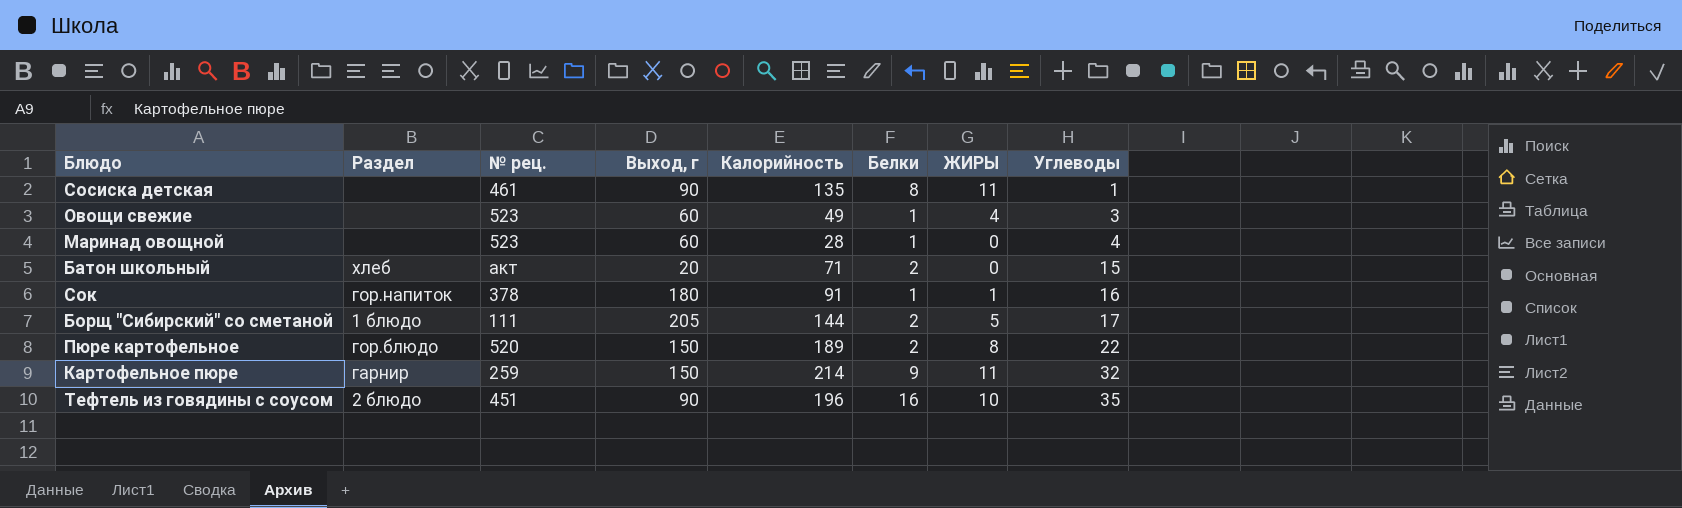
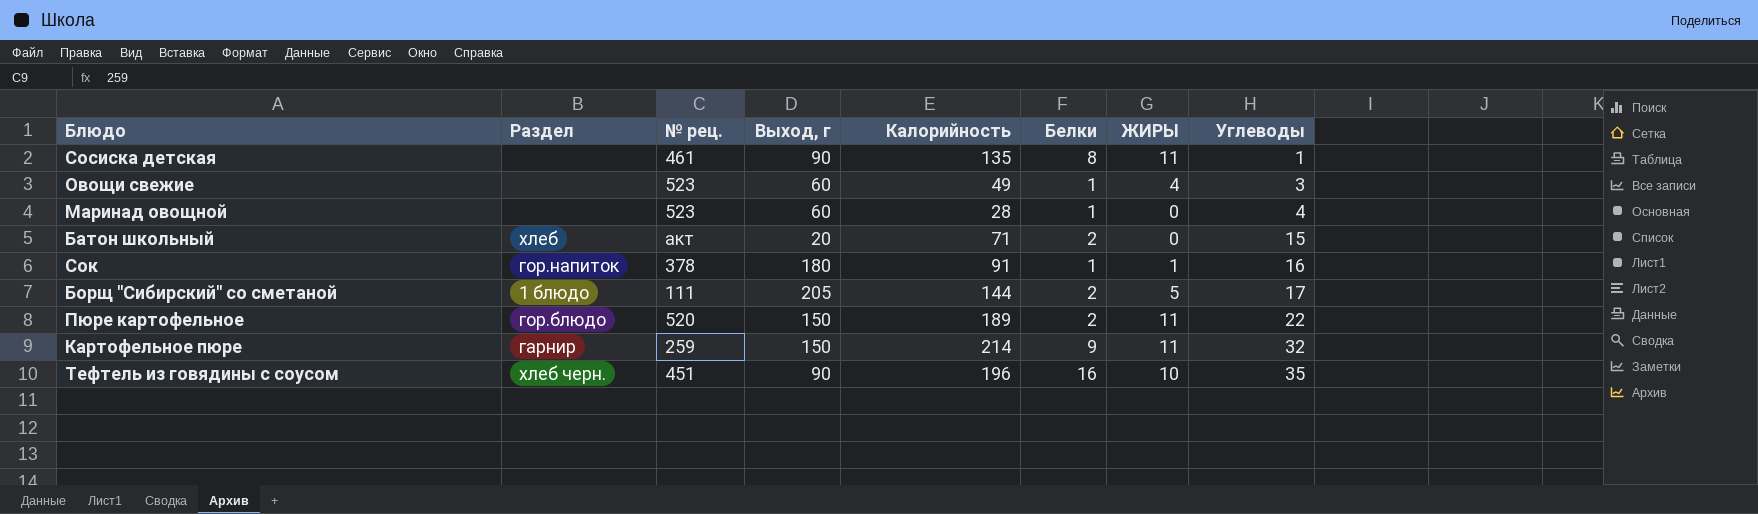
Пюре картофельное | ЖИРЫ: 8 -> 11
Тефтель из говядины с соусом | Раздел: 2 блюдо -> хлеб черн.

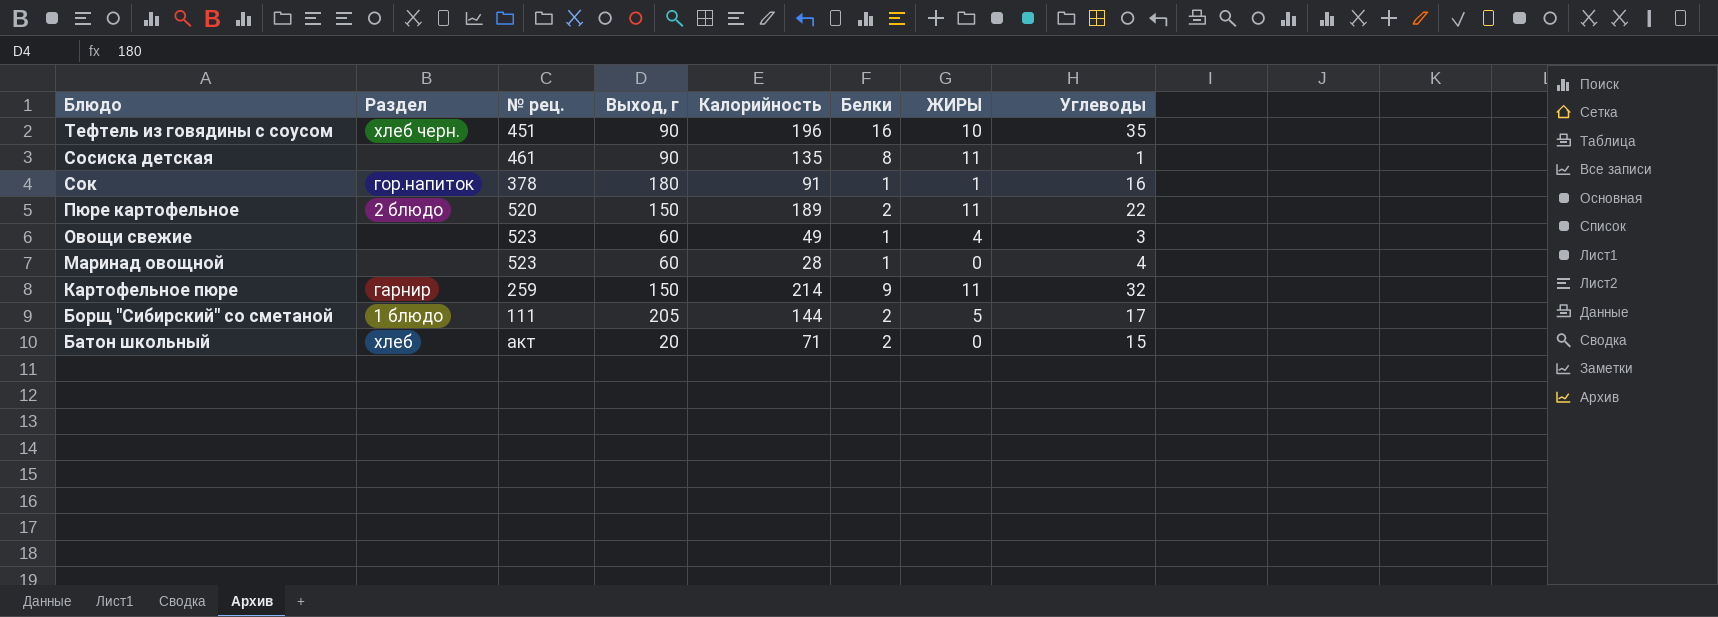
row order: Углеводы ascending -> Блюдо descending
Пюре картофельное | Раздел: гор.блюдо -> 2 блюдо

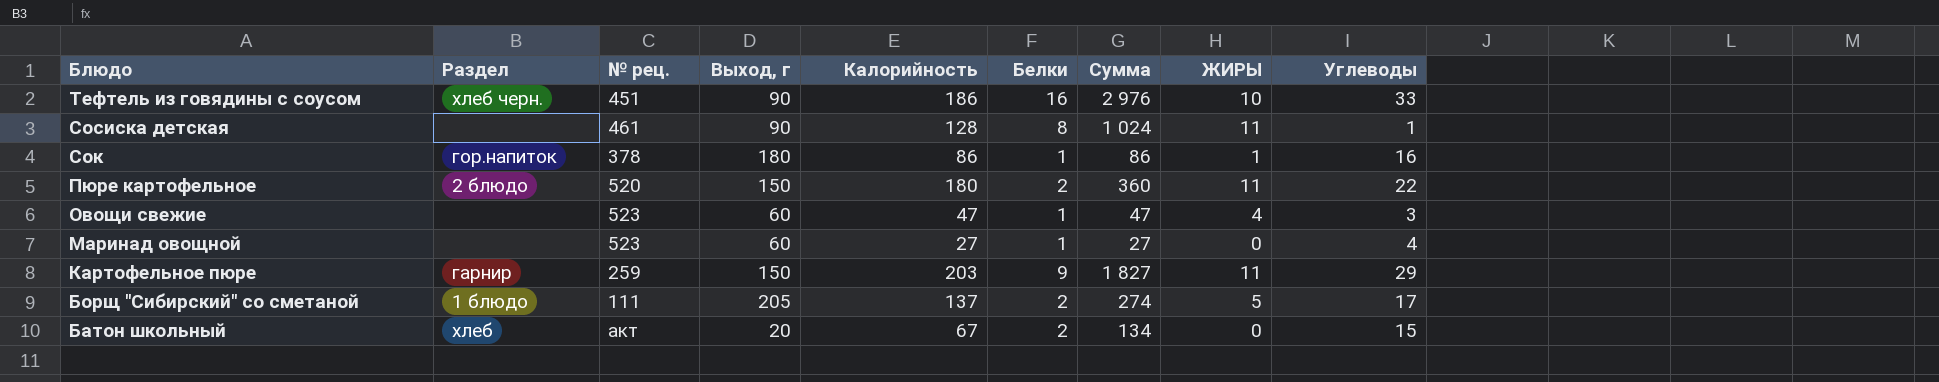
column Сумма | formula: none -> [Калорийность] * [Белки]
Тефтель из говядины с соусом | Калорийность: 196 -> 186
Тефтель из говядины с соусом | Углеводы: 35 -> 33
Сосиска детская | Калорийность: 135 -> 128
Сок | Калорийность: 91 -> 86
Пюре картофельное | Калорийность: 189 -> 180
Овощи свежие | Калорийность: 49 -> 47
Маринад овощной | Калорийность: 28 -> 27
Картофельное пюре | Калорийность: 214 -> 203
Картофельное пюре | Углеводы: 32 -> 29
Борщ "Сибирский" со сметаной | Калорийность: 144 -> 137
Батон школьный | Калорийность: 71 -> 67

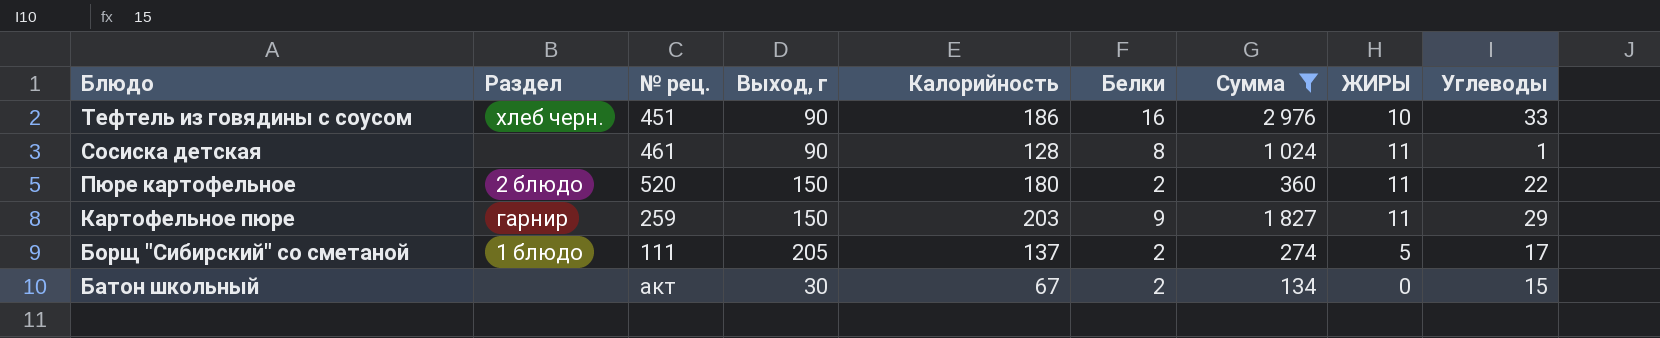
filter: none -> Сумма >= 134
Батон школьный | Раздел: хлеб -> none
Батон школьный | Выход, г: 20 -> 30

